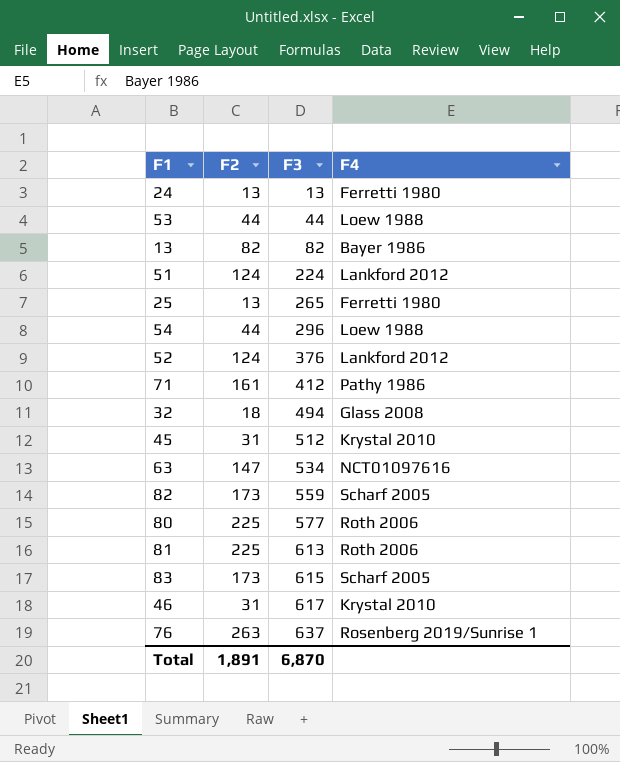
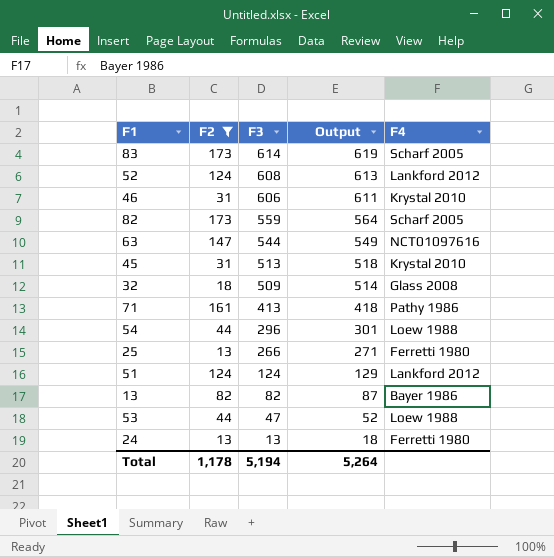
filter: none -> F2 <= 173
row order: F3 ascending -> F3 descending
column Output | formula: none -> [F3] + 5
83 | F3: 615 -> 614
52 | F3: 376 -> 608
46 | F3: 617 -> 606
63 | F3: 534 -> 544
45 | F3: 512 -> 513
32 | F3: 494 -> 509
71 | F3: 412 -> 413
25 | F3: 265 -> 266
51 | F3: 224 -> 124
53 | F3: 44 -> 47
Total | F2: 1,891 -> 1,178
Total | F3: 6,870 -> 5,194

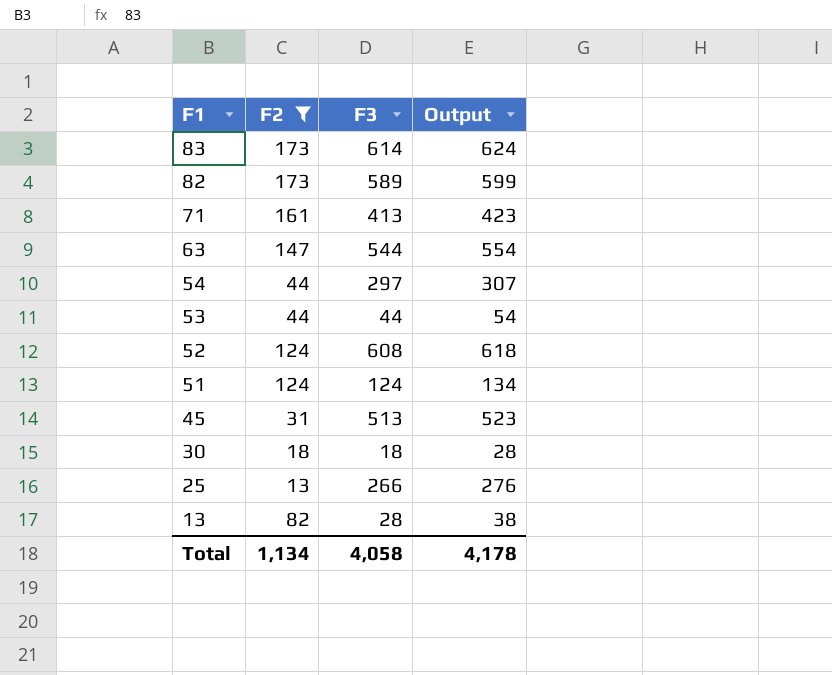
row order: F3 descending -> F1 descending
column F4 | position: 5 -> none
column Output | formula: [F3] + 5 -> [F3] + 10
row 46: 31 | 606 | 611 | Krystal 2010 -> none
row 32: 18 | 509 | 514 | Glass 2008 -> none
row 24: 13 | 13 | 18 | Ferretti 1980 -> none
82 | F3: 559 -> 589
54 | F3: 296 -> 297
53 | F3: 47 -> 44
row 30: none -> 18 | 18 | 28
13 | F3: 82 -> 28
Total | F2: 1,178 -> 1,134
Total | F3: 5,194 -> 4,058
Total | Output: 5,264 -> 4,178

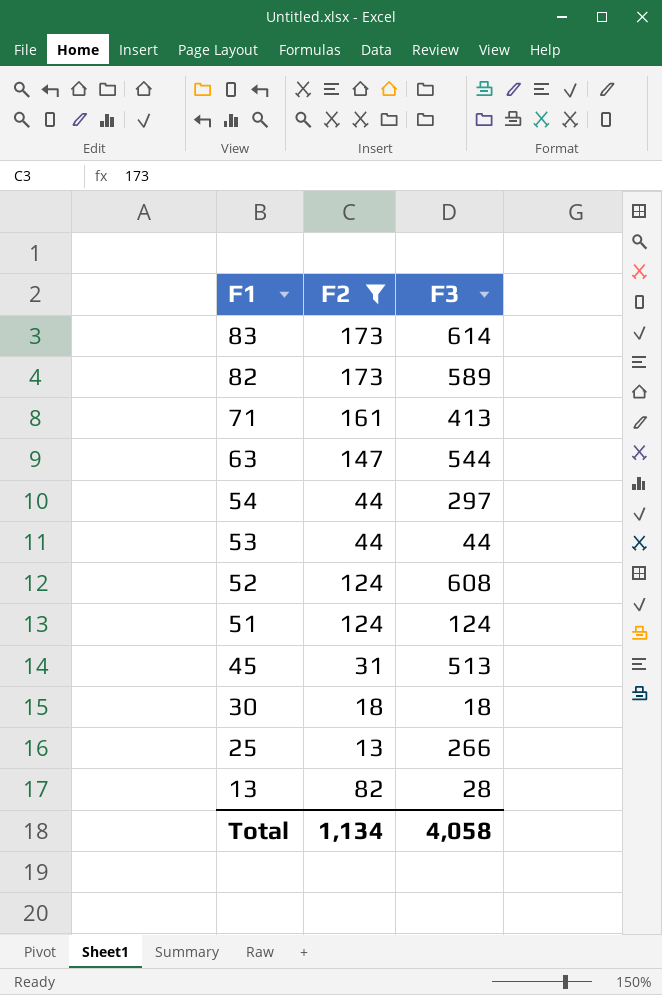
column Output | formula: [F3] + 10 -> none

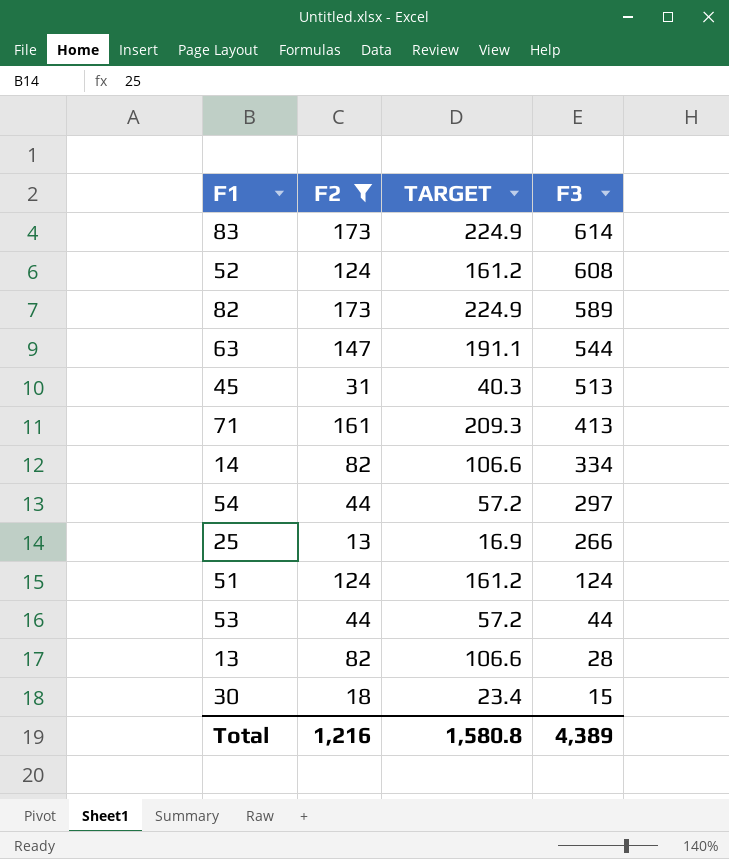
row order: F1 descending -> F3 descending
column TARGET | formula: none -> [F2] * 1.3
row 14: none -> 82 | 106.6 | 334
30 | F3: 18 -> 15
Total | F2: 1,134 -> 1,216
Total | F3: 4,058 -> 4,389

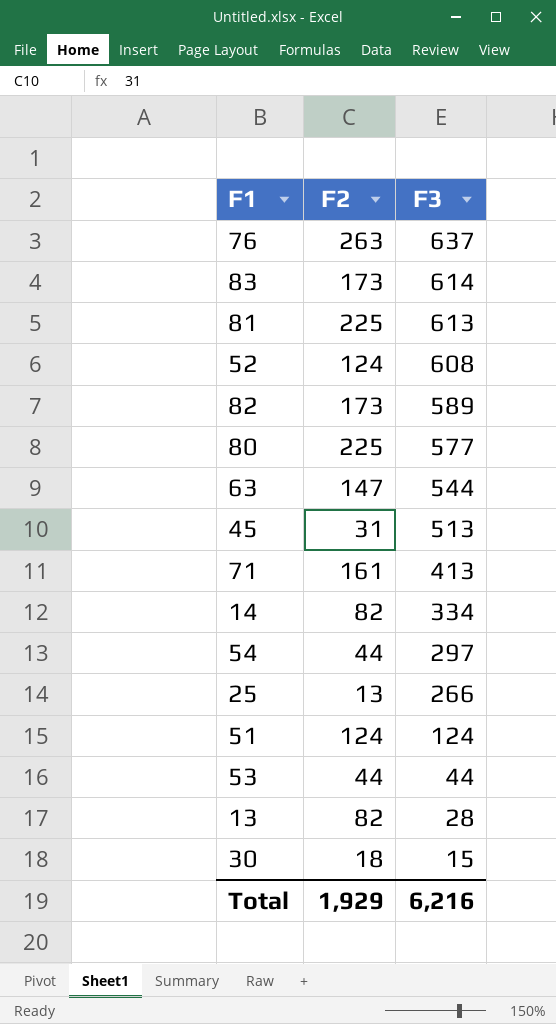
filter: F2 <= 173 -> none
column TARGET | formula: [F2] * 1.3 -> none
Total | F2: 1,216 -> 1,929
Total | F3: 4,389 -> 6,216

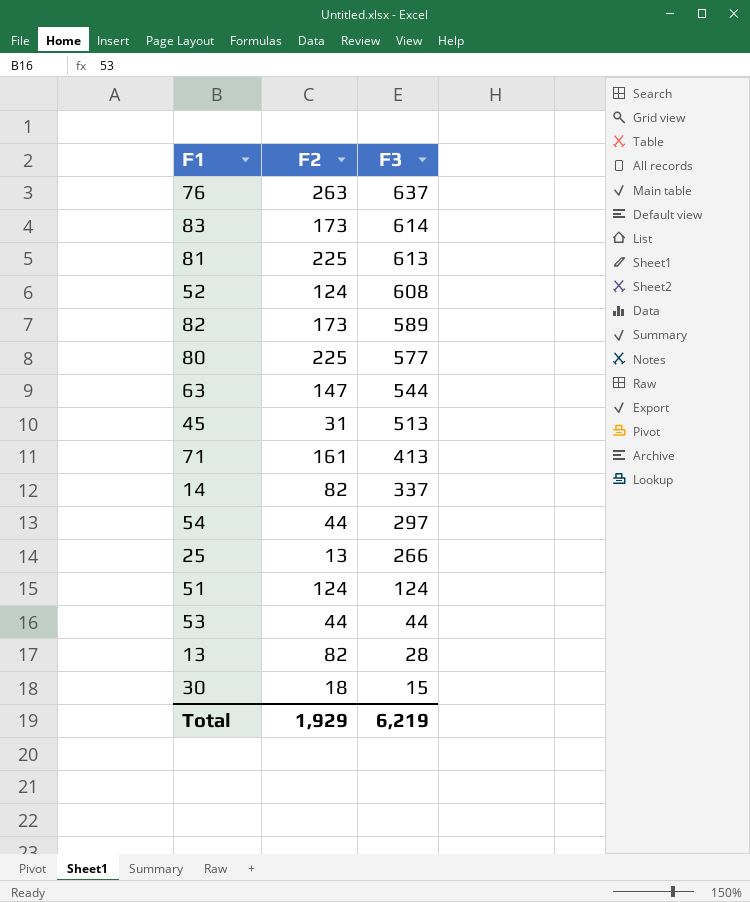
14 | F3: 334 -> 337
Total | F3: 6,216 -> 6,219

